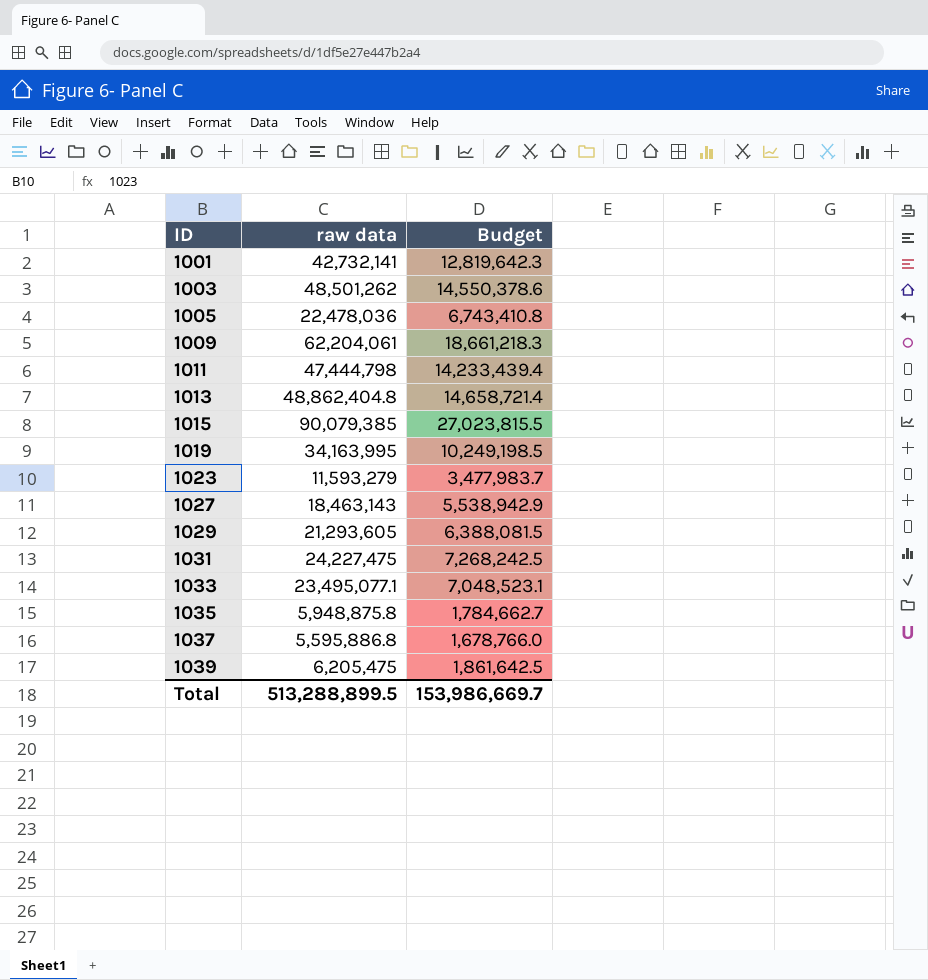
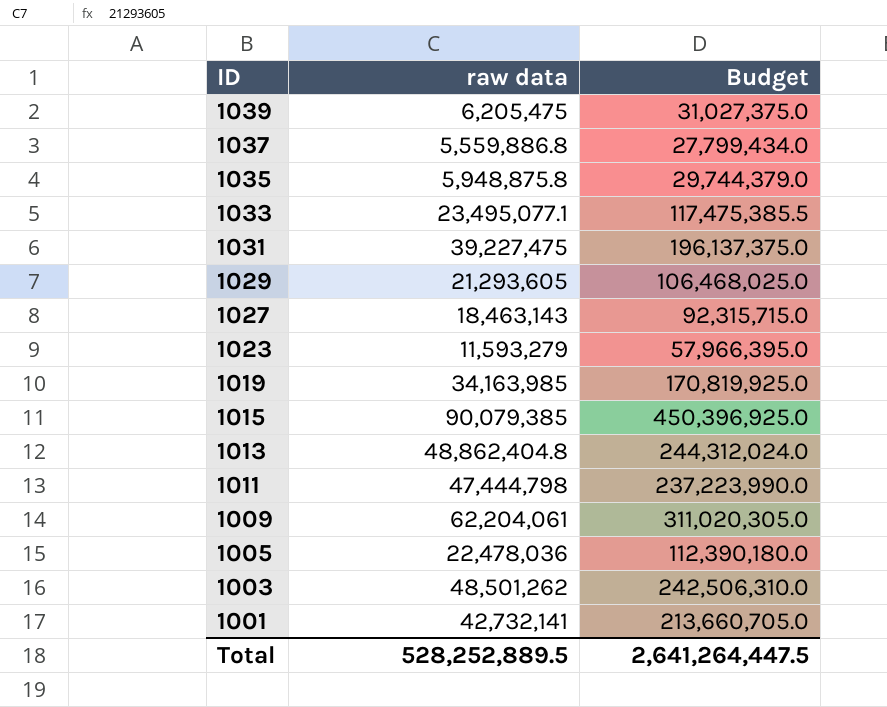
row order: ID ascending -> ID descending
column Budget | formula: [raw data] * 0.3 -> [raw data] * 5
1037 | raw data: 5,595,886.8 -> 5,559,886.8
1031 | raw data: 24,227,475 -> 39,227,475
1019 | raw data: 34,163,995 -> 34,163,985
Total | raw data: 513,288,899.5 -> 528,252,889.5
Total | Budget: 153,986,669.7 -> 2,641,264,447.5

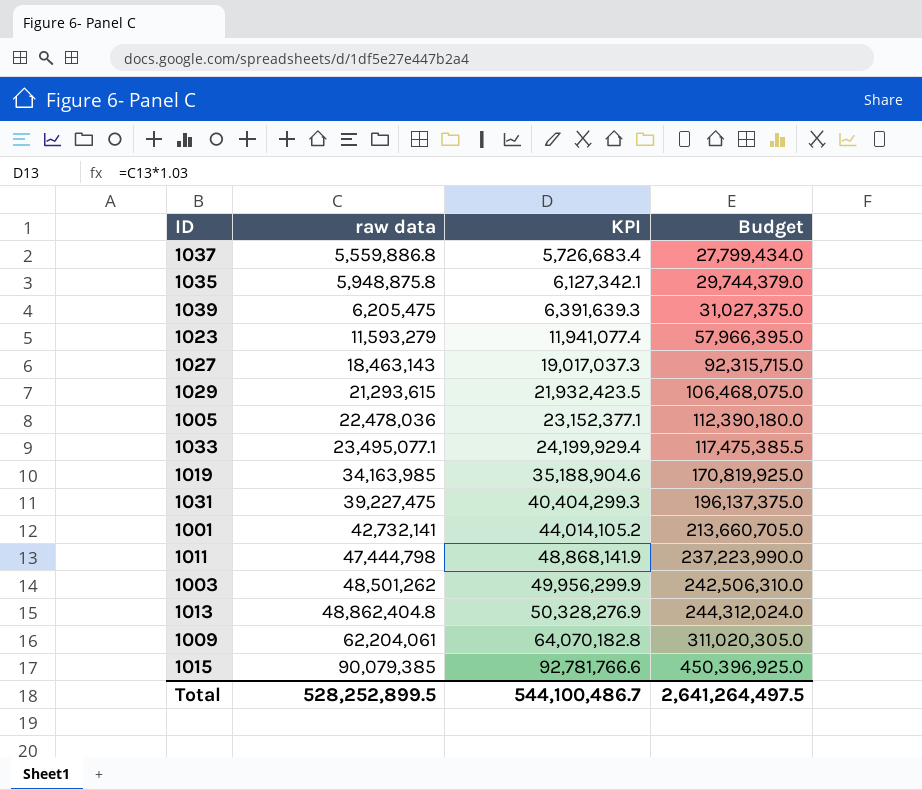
row order: ID descending -> raw data ascending
column KPI | formula: none -> [raw data] * 1.03
1029 | raw data: 21,293,605 -> 21,293,615
1029 | Budget: 106,468,025.0 -> 106,468,075.0
Total | raw data: 528,252,889.5 -> 528,252,899.5
Total | Budget: 2,641,264,447.5 -> 2,641,264,497.5

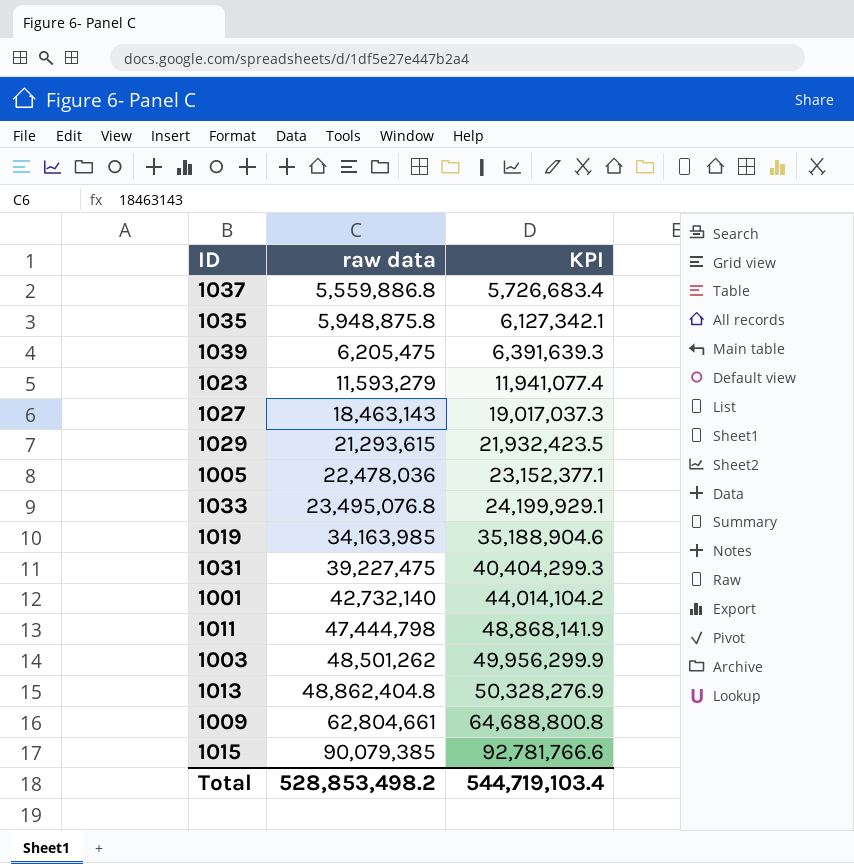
column Budget | formula: [raw data] * 5 -> none
1033 | raw data: 23,495,077.1 -> 23,495,076.8
1033 | KPI: 24,199,929.4 -> 24,199,929.1
1001 | raw data: 42,732,141 -> 42,732,140
1001 | KPI: 44,014,105.2 -> 44,014,104.2
1009 | raw data: 62,204,061 -> 62,804,661
1009 | KPI: 64,070,182.8 -> 64,688,800.8
Total | raw data: 528,252,899.5 -> 528,853,498.2
Total | KPI: 544,100,486.7 -> 544,719,103.4

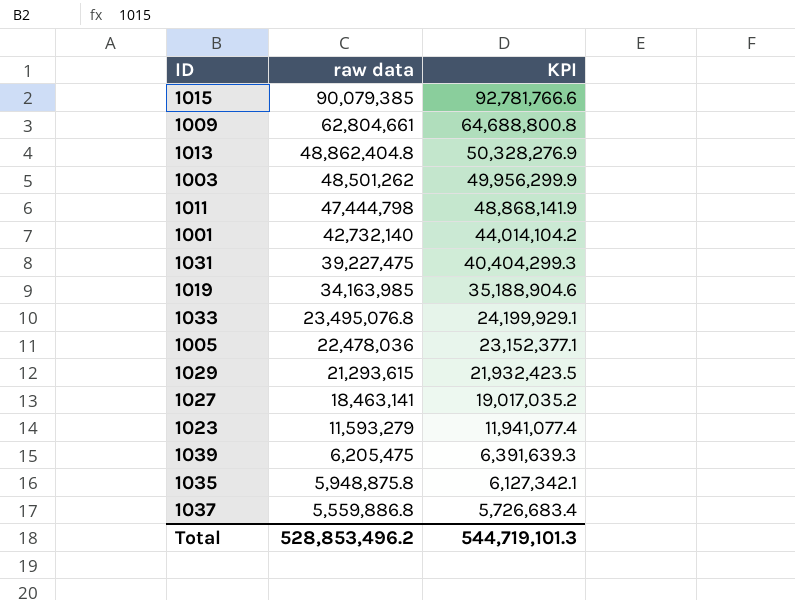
row order: raw data ascending -> raw data descending
1027 | raw data: 18,463,143 -> 18,463,141
1027 | KPI: 19,017,037.3 -> 19,017,035.2
Total | raw data: 528,853,498.2 -> 528,853,496.2
Total | KPI: 544,719,103.4 -> 544,719,101.3

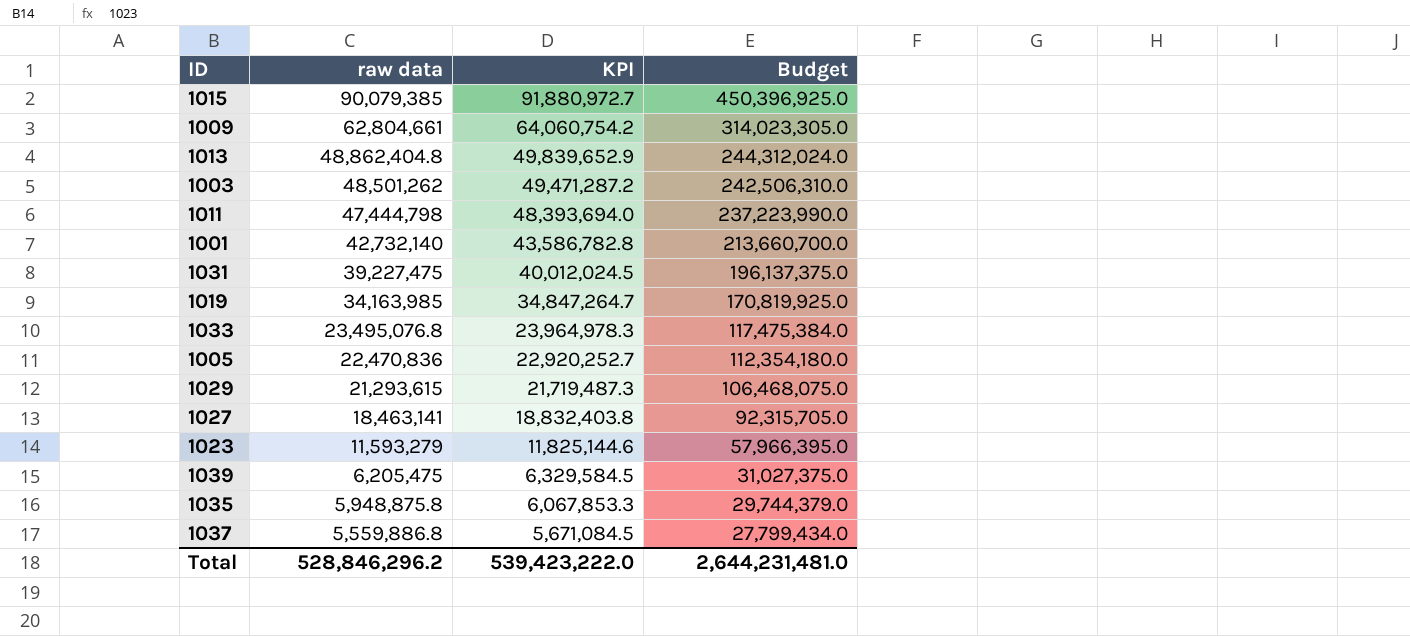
column KPI | formula: [raw data] * 1.03 -> [raw data] * 1.02
column Budget | formula: none -> [raw data] * 5
1005 | raw data: 22,478,036 -> 22,470,836
Total | raw data: 528,853,496.2 -> 528,846,296.2
Total | KPI: 544,719,101.3 -> 539,423,222.0

